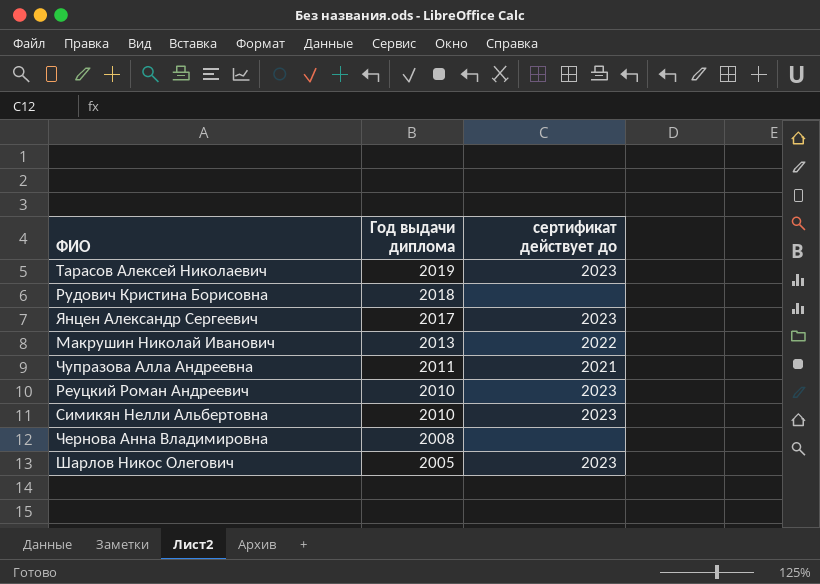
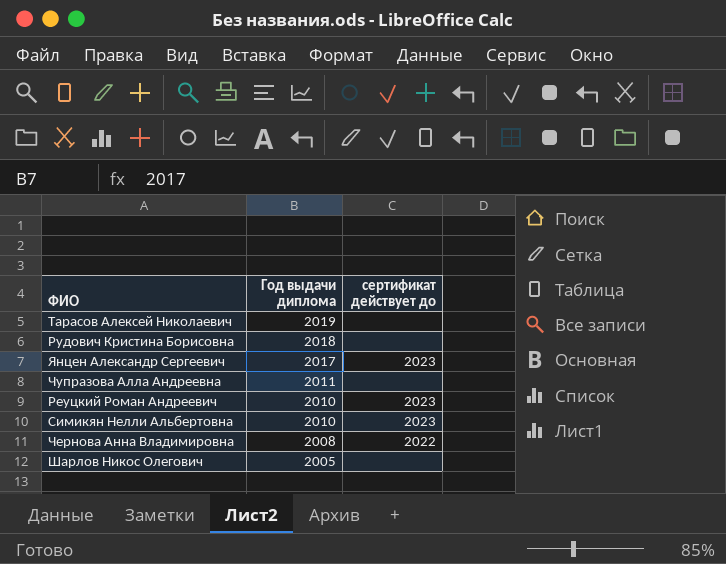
row Макрушин Николай Иванович: 2013 | 2022 -> none
Тарасов Алексей Николаевич | сертификат действует до: 2023 -> none
Чупразова Алла Андреевна | сертификат действует до: 2021 -> none
Чернова Анна Владимировна | сертификат действует до: none -> 2022
Шарлов Никос Олегович | сертификат действует до: 2023 -> none

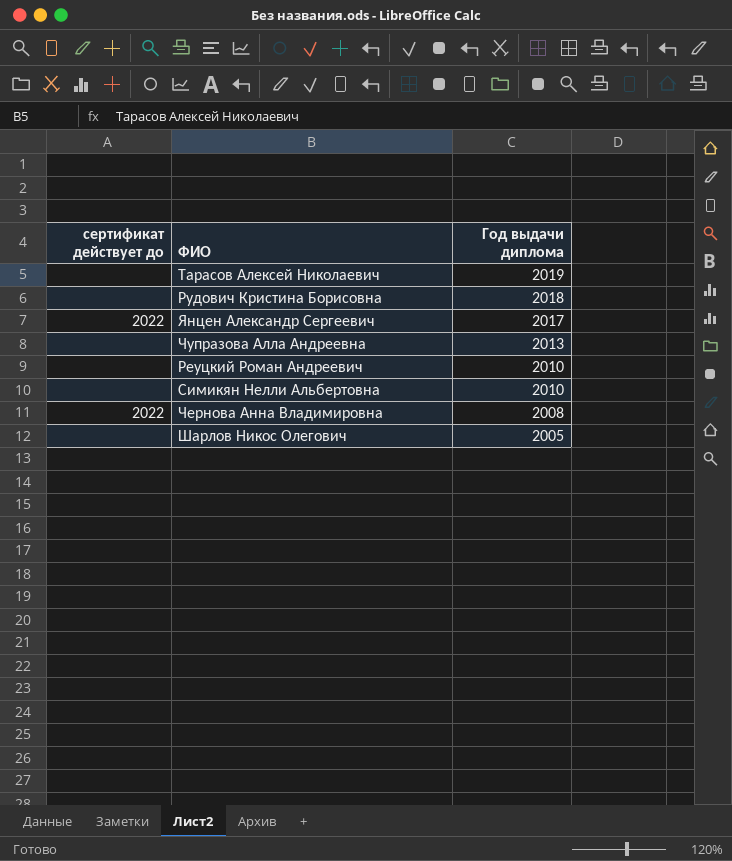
column сертификат действует до | position: 3 -> 1
Янцен Александр Сергеевич | сертификат действует до: 2023 -> 2022
Чупразова Алла Андреевна | Год выдачи диплома: 2011 -> 2013
Реуцкий Роман Андреевич | сертификат действует до: 2023 -> none
Симикян Нелли Альбертовна | сертификат действует до: 2023 -> none

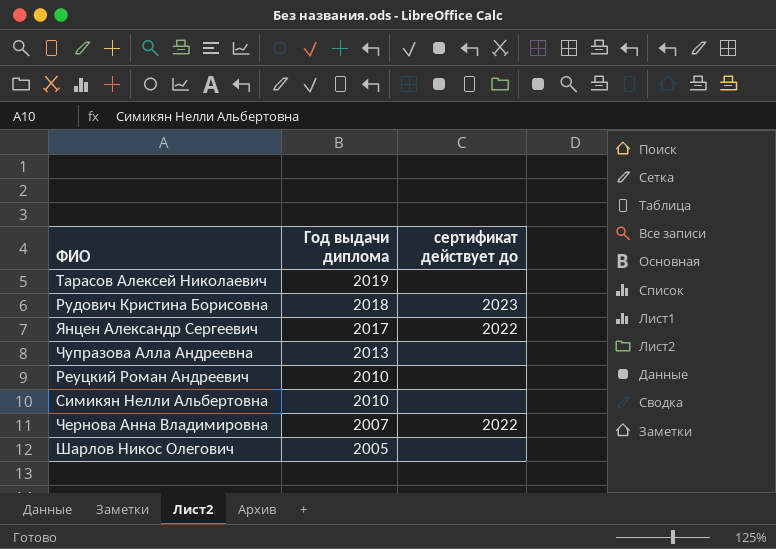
column сертификат действует до | position: 1 -> 3
Рудович Кристина Борисовна | сертификат действует до: none -> 2023
Чернова Анна Владимировна | Год выдачи диплома: 2008 -> 2007

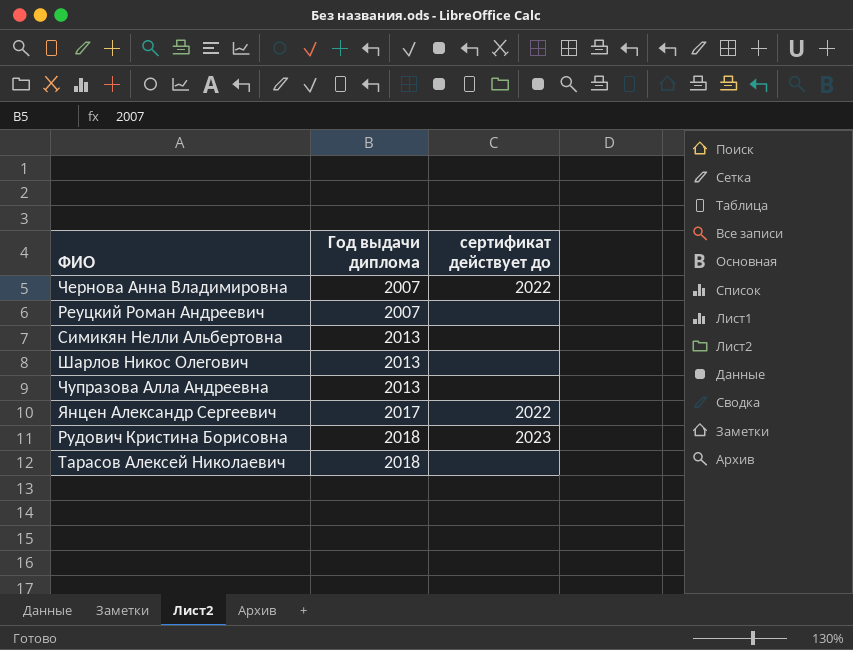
row order: Год выдачи диплома descending -> Год выдачи диплома ascending
Реуцкий Роман Андреевич | Год выдачи диплома: 2010 -> 2007
Симикян Нелли Альбертовна | Год выдачи диплома: 2010 -> 2013
Шарлов Никос Олегович | Год выдачи диплома: 2005 -> 2013
Тарасов Алексей Николаевич | Год выдачи диплома: 2019 -> 2018

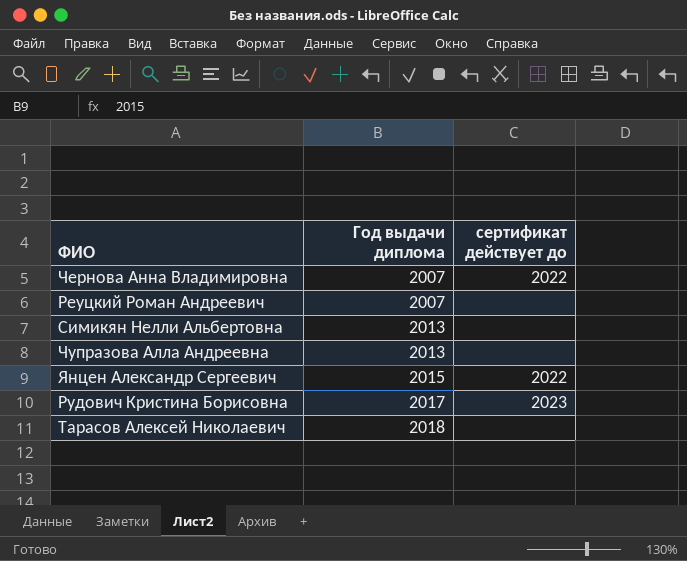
row Шарлов Никос Олегович: 2013 | none -> none
Янцен Александр Сергеевич | Год выдачи диплома: 2017 -> 2015
Рудович Кристина Борисовна | Год выдачи диплома: 2018 -> 2017

